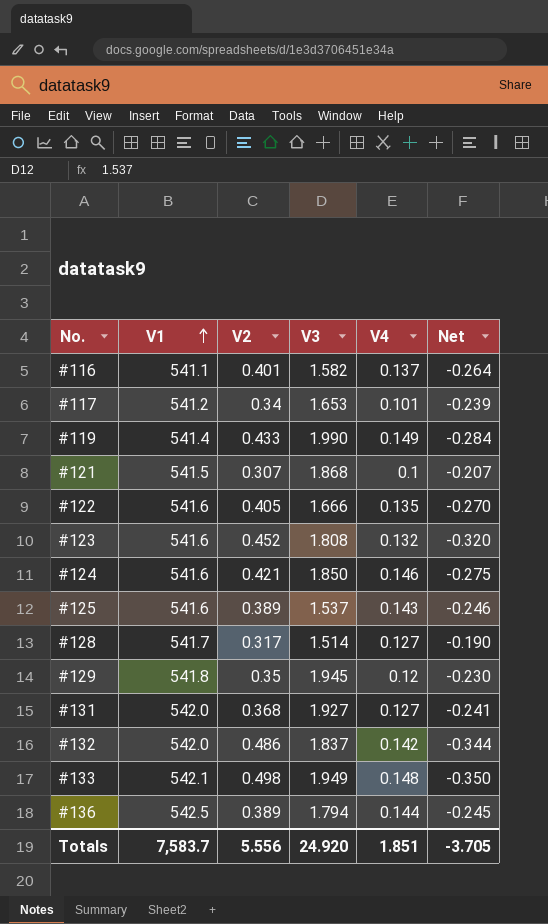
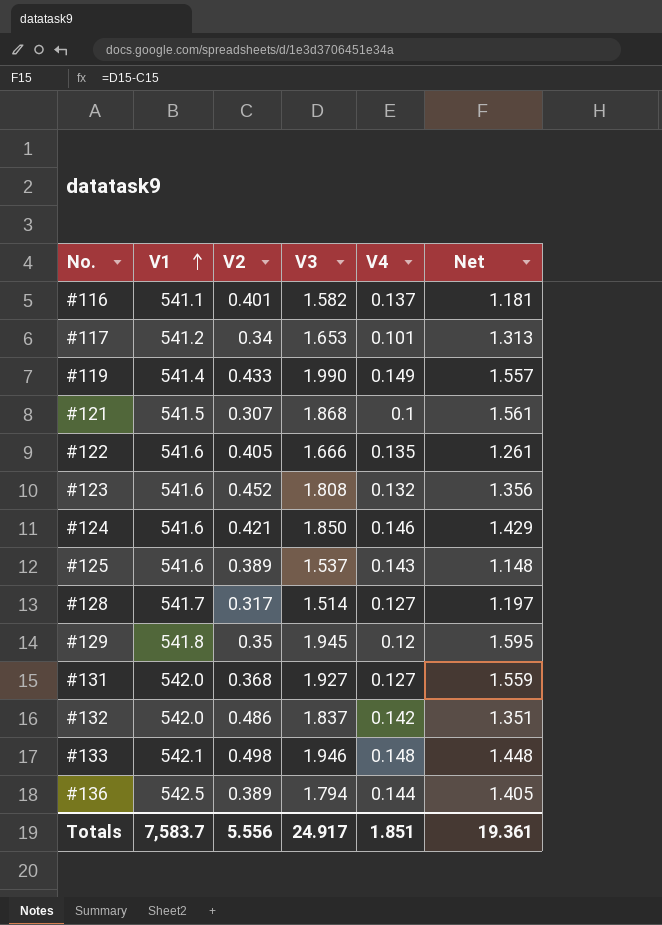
column Net | formula: [V4] - [V2] -> [V3] - [V2]
#133 | V3: 1.949 -> 1.946
Totals | V3: 24.920 -> 24.917
Totals | Net: -3.705 -> 19.361

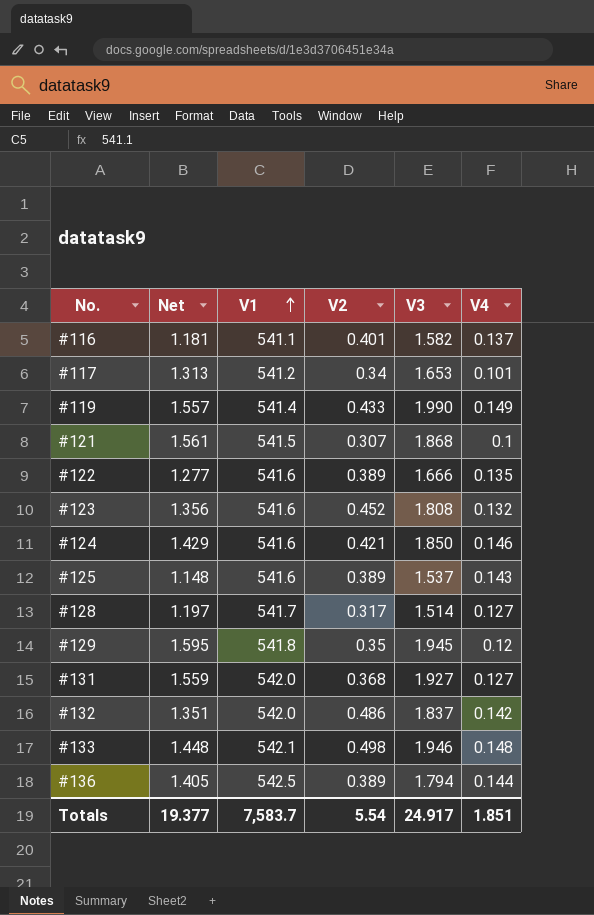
column Net | position: 6 -> 2
#122 | Net: 1.261 -> 1.277
#122 | V2: 0.405 -> 0.389
Totals | Net: 19.361 -> 19.377
Totals | V2: 5.556 -> 5.54

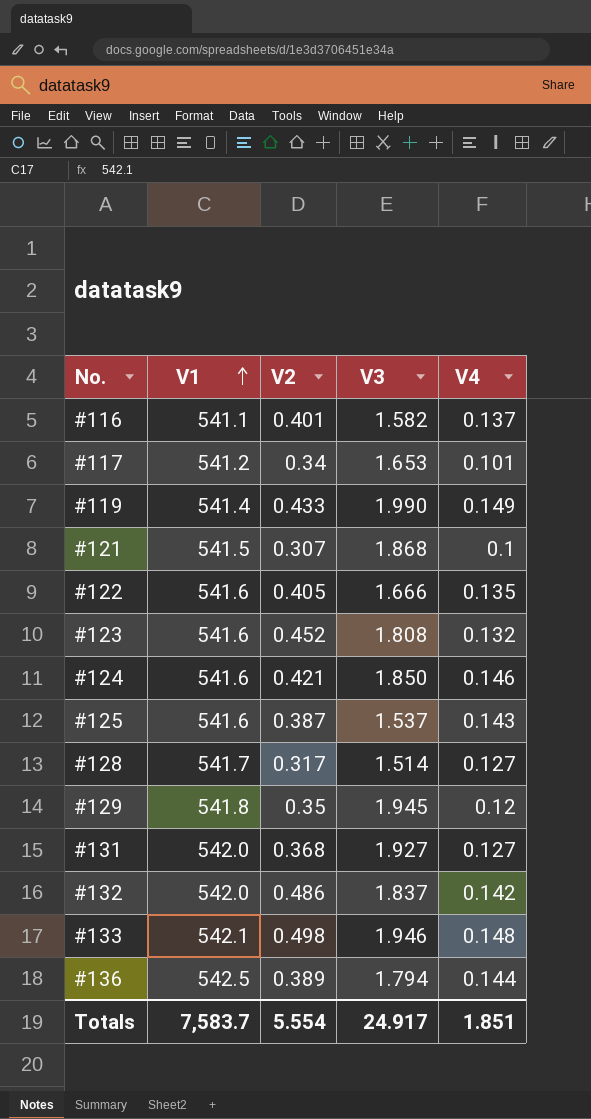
column Net | formula: [V3] - [V2] -> none
#122 | V2: 0.389 -> 0.405
#125 | V2: 0.389 -> 0.387
Totals | V2: 5.54 -> 5.554

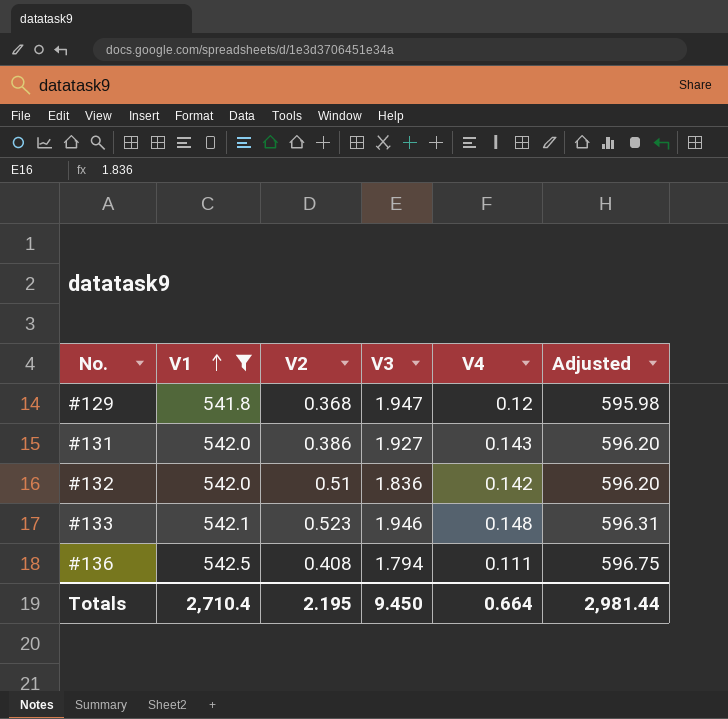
filter: none -> V1 >= 541.8
column Adjusted | formula: none -> [V1] * 1.1
#129 | V2: 0.35 -> 0.368
#129 | V3: 1.945 -> 1.947
#131 | V2: 0.368 -> 0.386
#131 | V4: 0.127 -> 0.143
#132 | V2: 0.486 -> 0.51
#132 | V3: 1.837 -> 1.836
#133 | V2: 0.498 -> 0.523
#136 | V2: 0.389 -> 0.408
#136 | V4: 0.144 -> 0.111
Totals | V1: 7,583.7 -> 2,710.4
Totals | V2: 5.554 -> 2.195
Totals | V3: 24.917 -> 9.450
Totals | V4: 1.851 -> 0.664

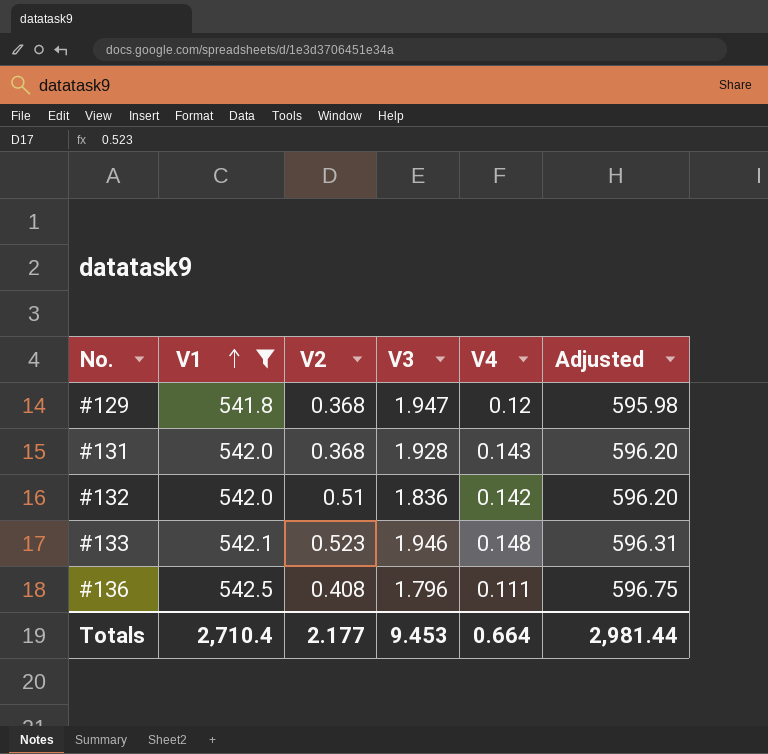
#131 | V2: 0.386 -> 0.368
#131 | V3: 1.927 -> 1.928
#136 | V3: 1.794 -> 1.796
Totals | V2: 2.195 -> 2.177
Totals | V3: 9.450 -> 9.453

